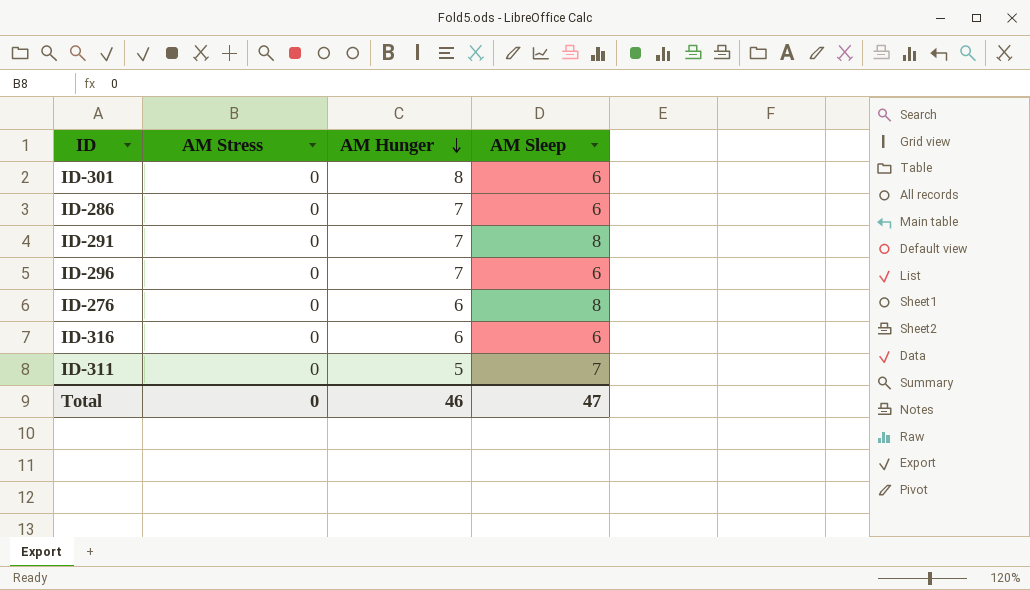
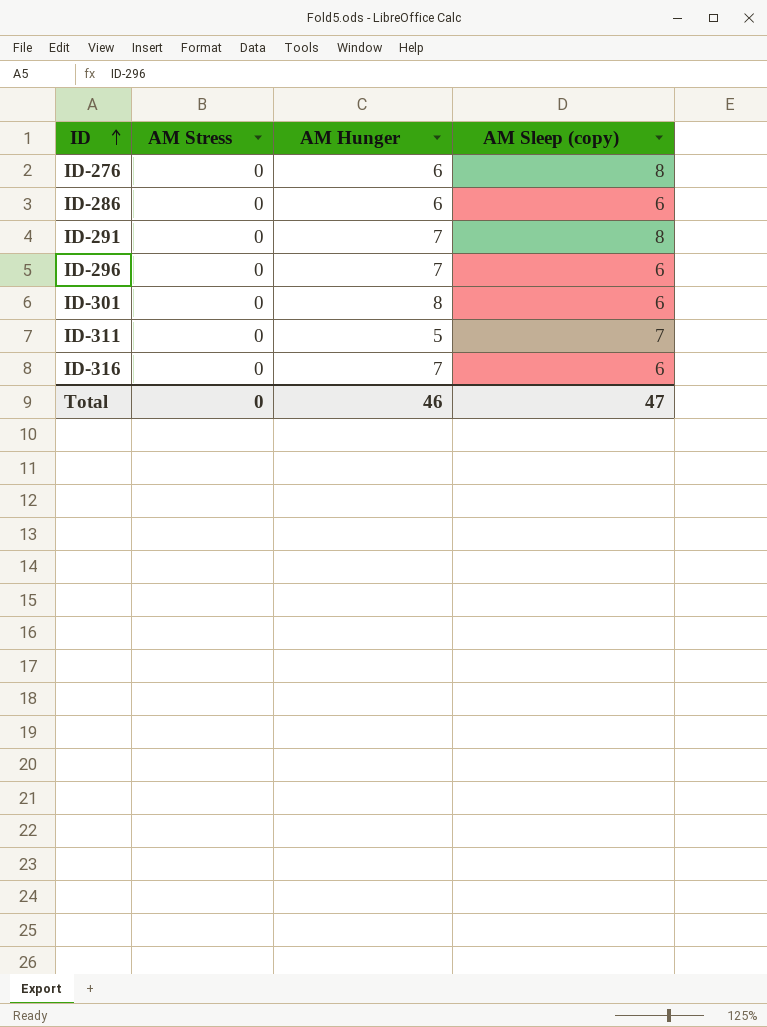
row order: AM Hunger descending -> ID ascending
column name: AM Sleep -> AM Sleep (copy)
ID-286 | AM Hunger: 7 -> 6
ID-316 | AM Hunger: 6 -> 7

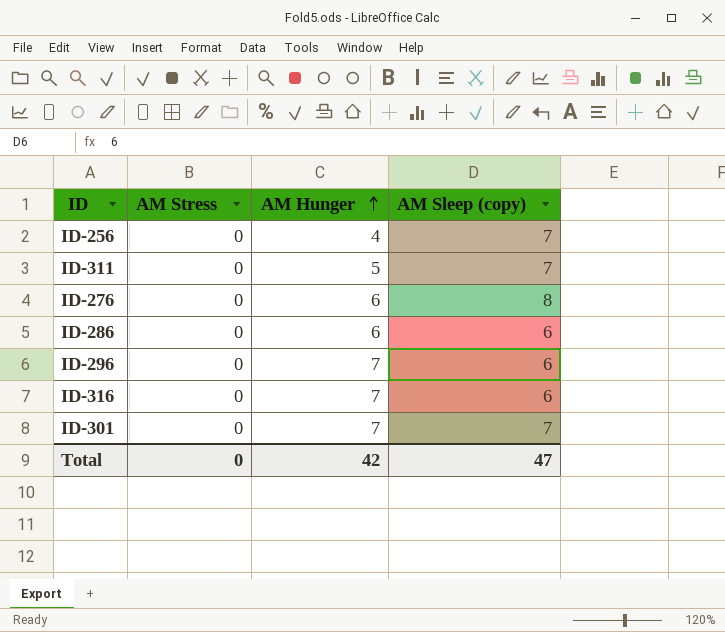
row order: ID ascending -> AM Hunger ascending
row ID-291: 0 | 7 | 8 -> none
row ID-256: none -> 0 | 4 | 7
ID-301 | AM Hunger: 8 -> 7
ID-301 | AM Sleep (copy): 6 -> 7
Total | AM Hunger: 46 -> 42

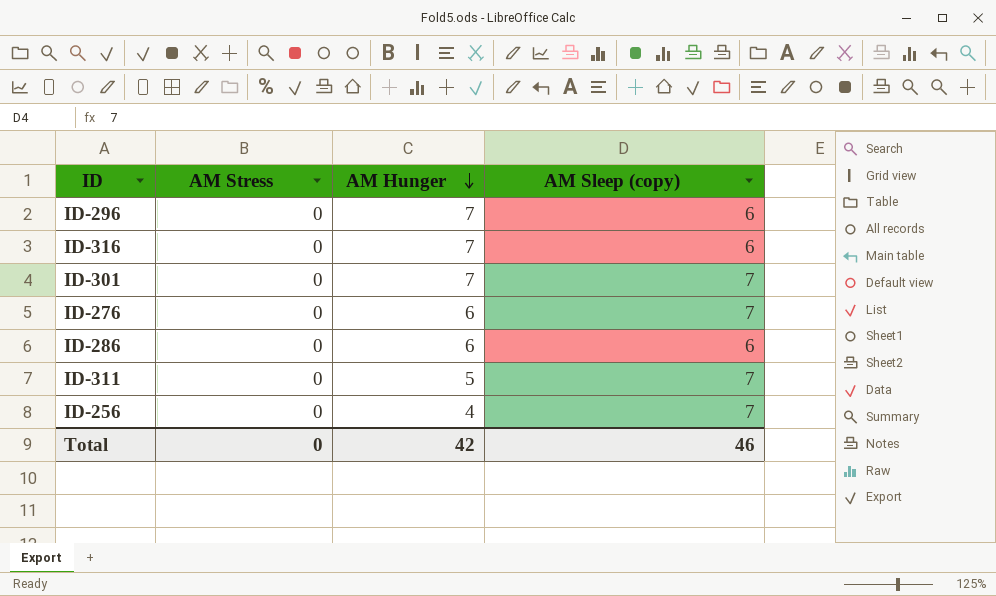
row order: AM Hunger ascending -> AM Hunger descending
ID-276 | AM Sleep (copy): 8 -> 7
Total | AM Sleep (copy): 47 -> 46

